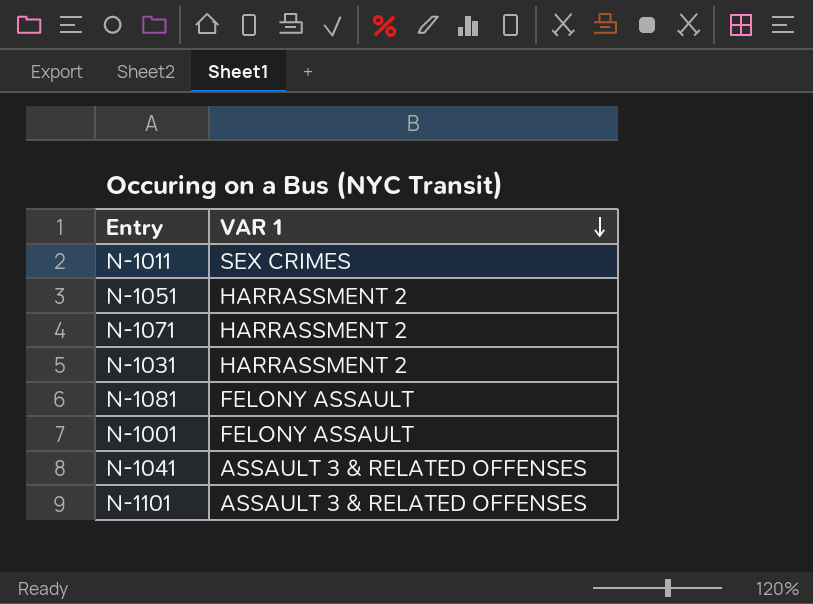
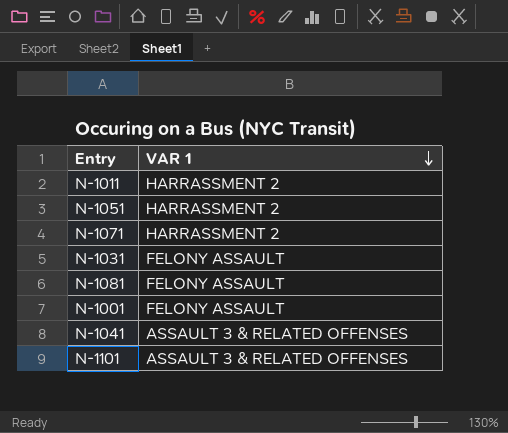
N-1011 | VAR 1: SEX CRIMES -> HARRASSMENT 2
N-1031 | VAR 1: HARRASSMENT 2 -> FELONY ASSAULT

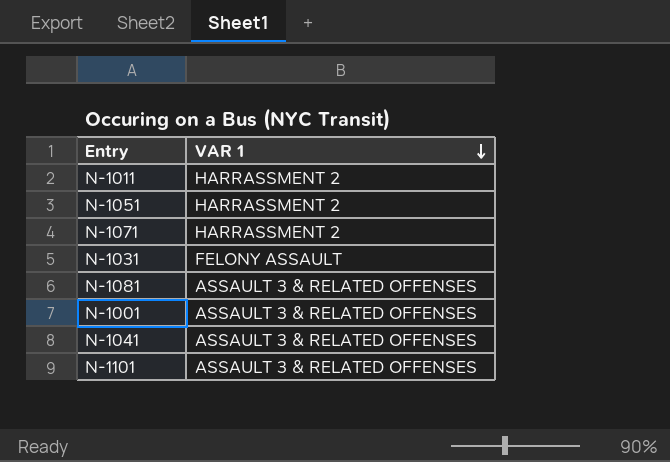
N-1081 | VAR 1: FELONY ASSAULT -> ASSAULT 3 & RELATED OFFENSES
N-1001 | VAR 1: FELONY ASSAULT -> ASSAULT 3 & RELATED OFFENSES

